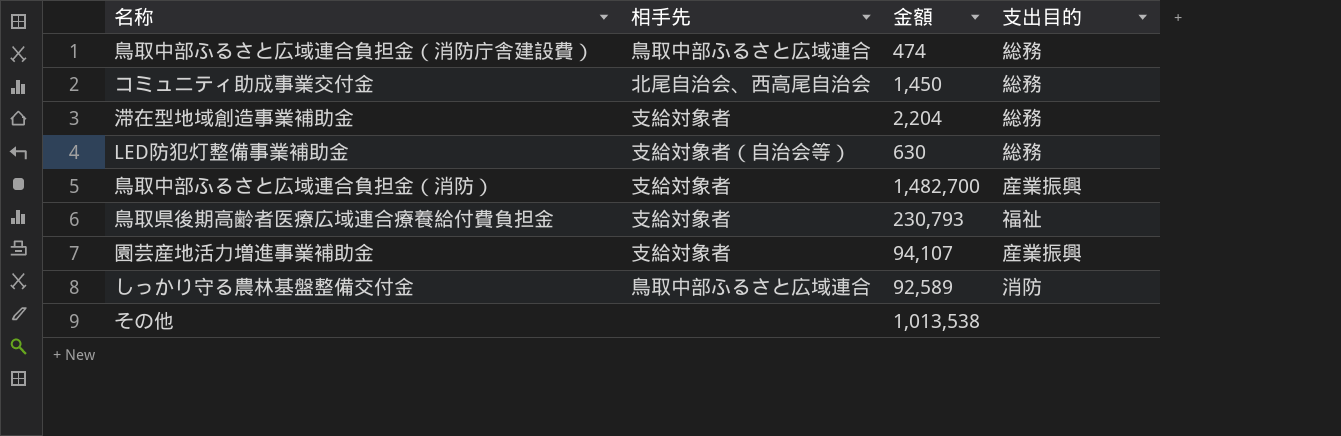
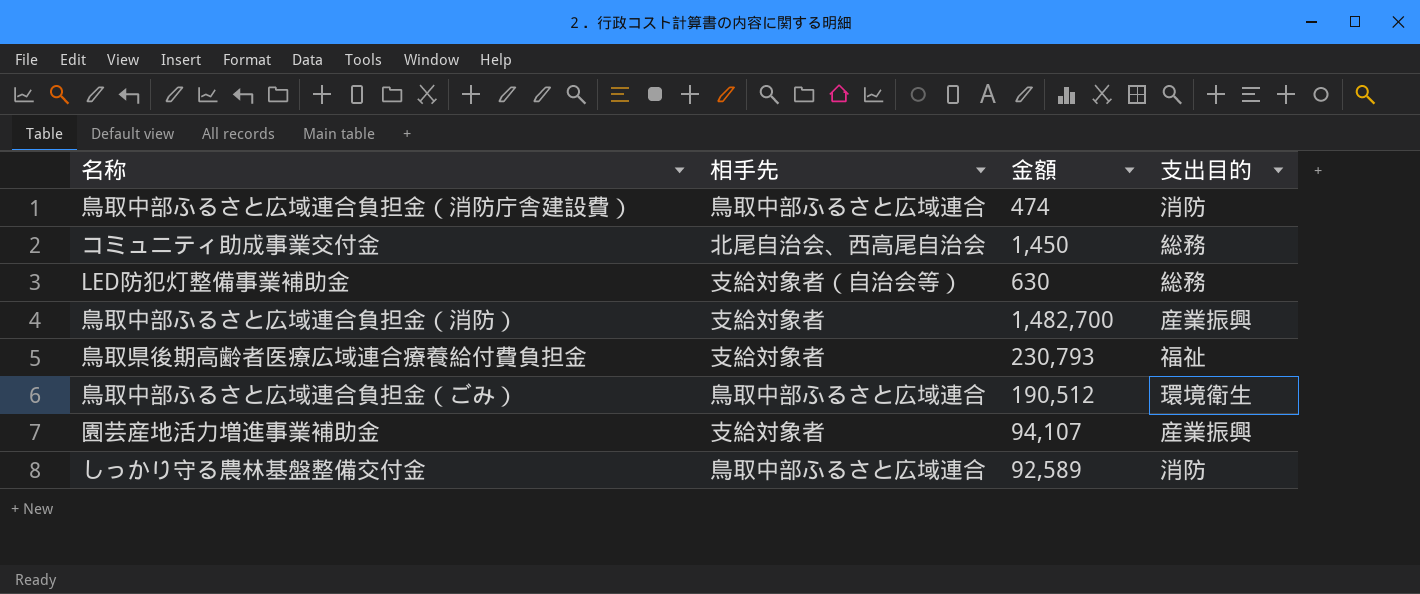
row 滞在型地域創造事業補助金: 支給対象者 | 2,204 | 総務 -> none
row その他: none | 1,013,538 | none -> none
鳥取中部ふるさと広域連合負担金（消防庁舎建設費） | 支出目的: 総務 -> 消防
row 鳥取中部ふるさと広域連合負担金（ごみ）: none -> 鳥取中部ふるさと広域連合 | 190,512 | 環境衛生

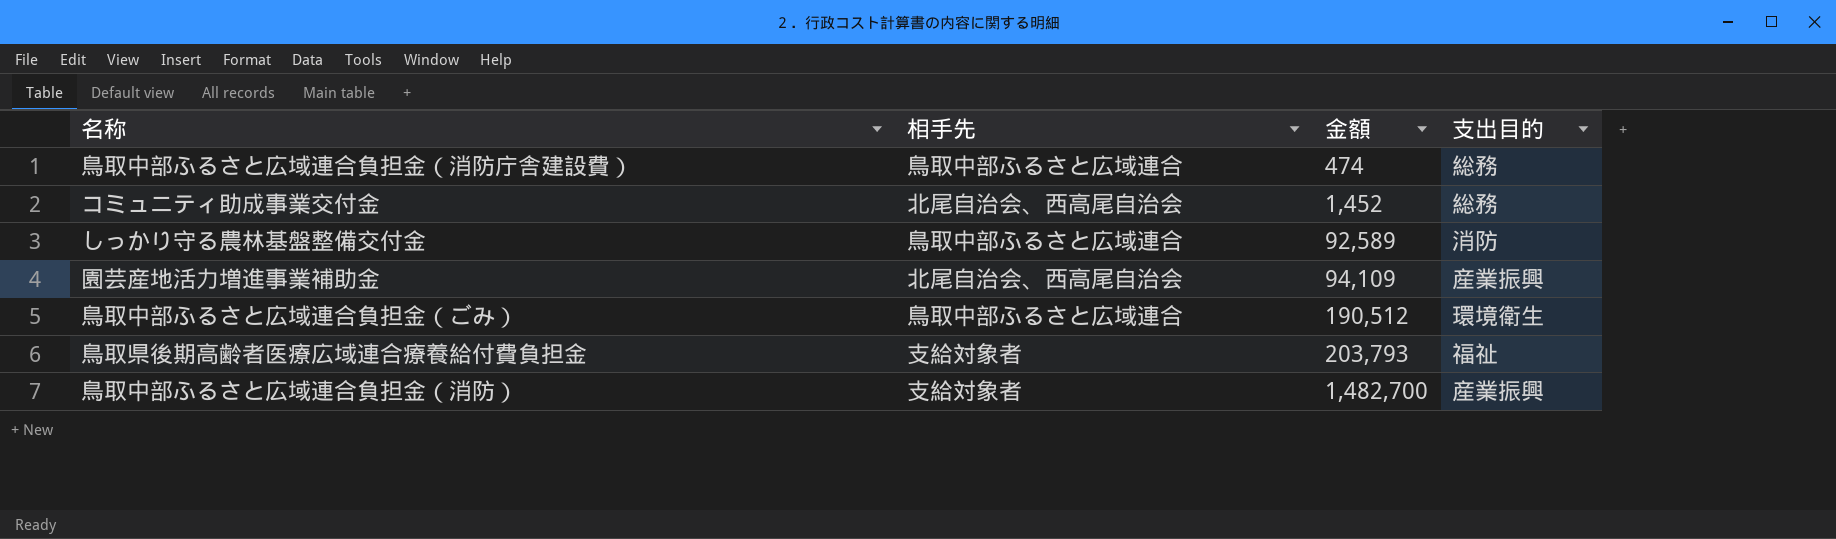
row order: none -> 金額 ascending
row LED防犯灯整備事業補助金: 支給対象者（自治会等） | 630 | 総務 -> none
鳥取中部ふるさと広域連合負担金（消防庁舎建設費） | 支出目的: 消防 -> 総務
コミュニティ助成事業交付金 | 金額: 1,450 -> 1,452
園芸産地活力増進事業補助金 | 相手先: 支給対象者 -> 北尾自治会、西高尾自治会
園芸産地活力増進事業補助金 | 金額: 94,107 -> 94,109
鳥取県後期高齢者医療広域連合療養給付費負担金 | 金額: 230,793 -> 203,793

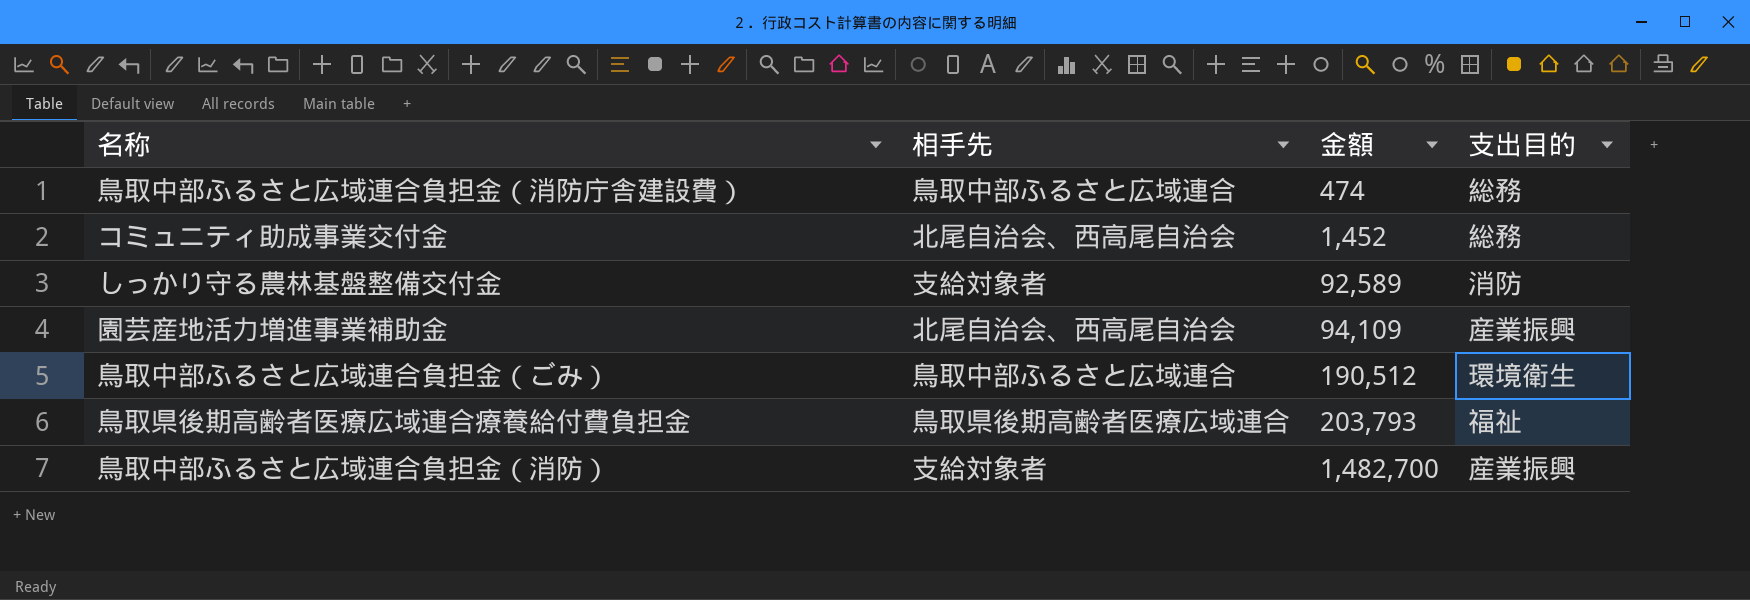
しっかり守る農林基盤整備交付金 | 相手先: 鳥取中部ふるさと広域連合 -> 支給対象者
鳥取県後期高齢者医療広域連合療養給付費負担金 | 相手先: 支給対象者 -> 鳥取県後期高齢者医療広域連合

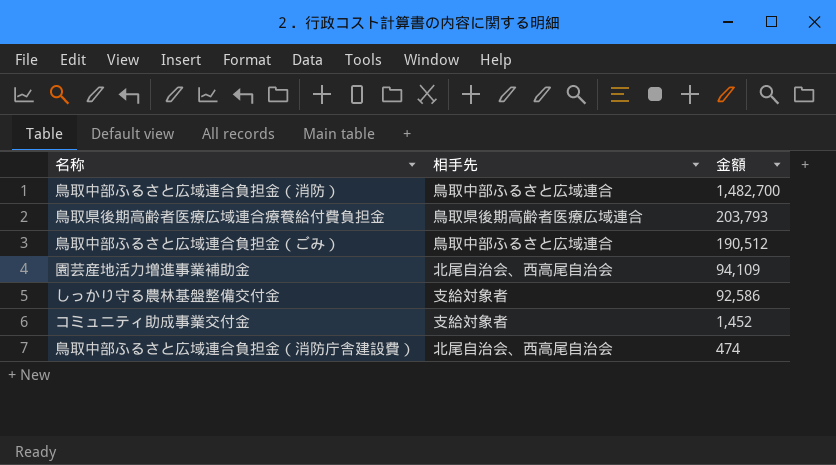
row order: 金額 ascending -> 金額 descending
column 支出目的 | position: 4 -> none
鳥取中部ふるさと広域連合負担金（消防） | 相手先: 支給対象者 -> 鳥取中部ふるさと広域連合
しっかり守る農林基盤整備交付金 | 金額: 92,589 -> 92,586
コミュニティ助成事業交付金 | 相手先: 北尾自治会、西高尾自治会 -> 支給対象者
鳥取中部ふるさと広域連合負担金（消防庁舎建設費） | 相手先: 鳥取中部ふるさと広域連合 -> 北尾自治会、西高尾自治会

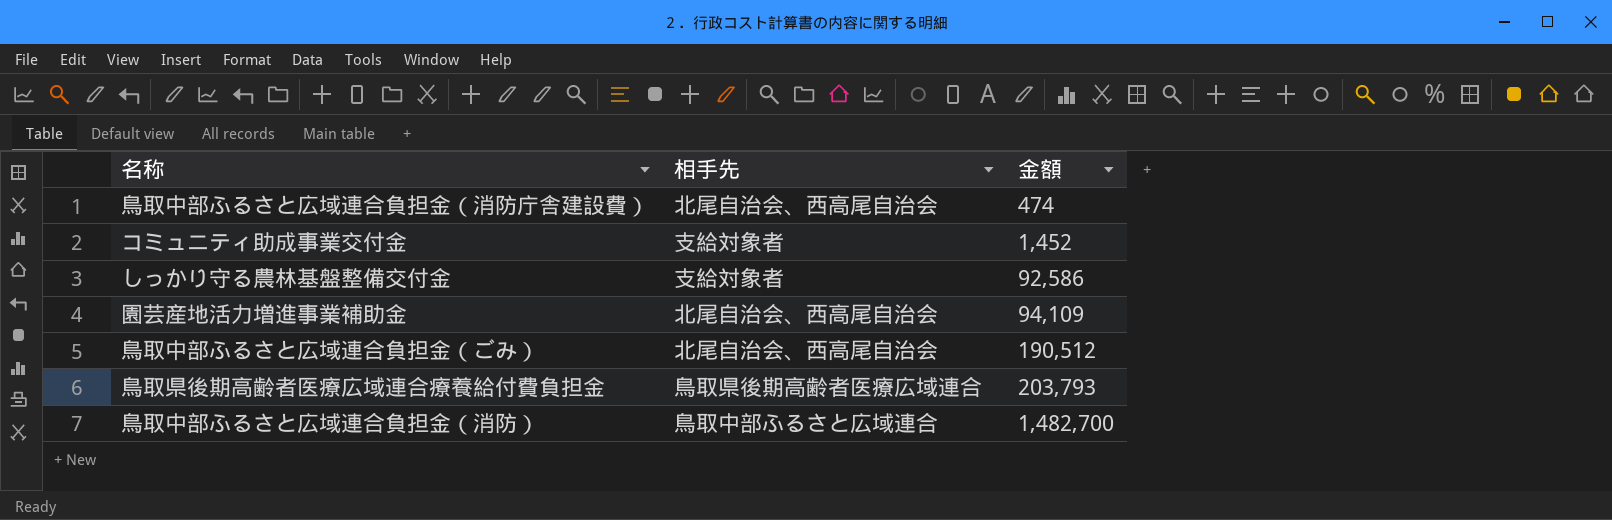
row order: 金額 descending -> 金額 ascending
鳥取中部ふるさと広域連合負担金（ごみ） | 相手先: 鳥取中部ふるさと広域連合 -> 北尾自治会、西高尾自治会

